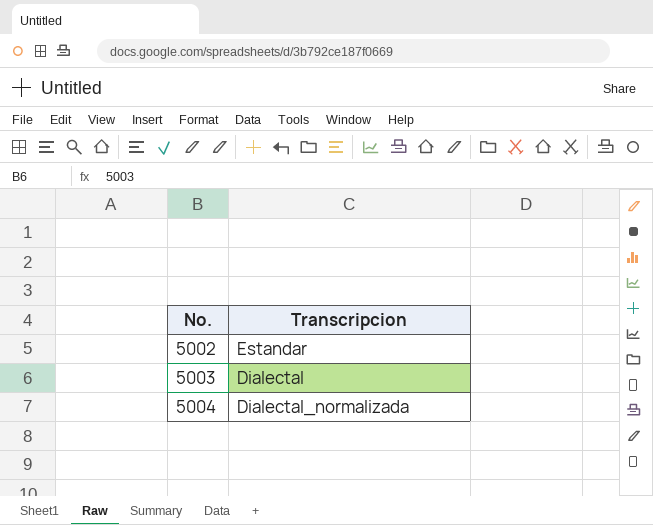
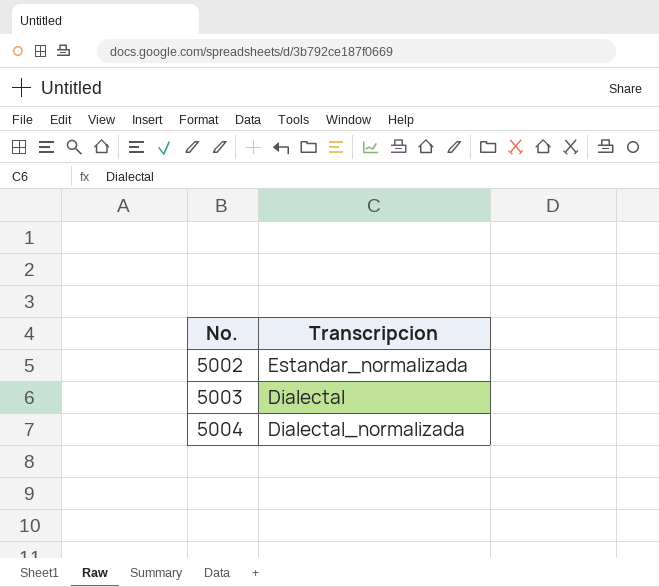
5002 | Transcripcion: Estandar -> Estandar_normalizada

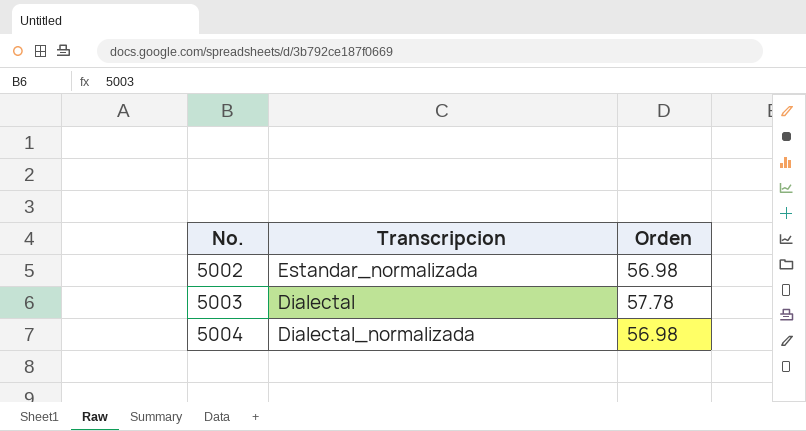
column Orden | position: none -> 3

